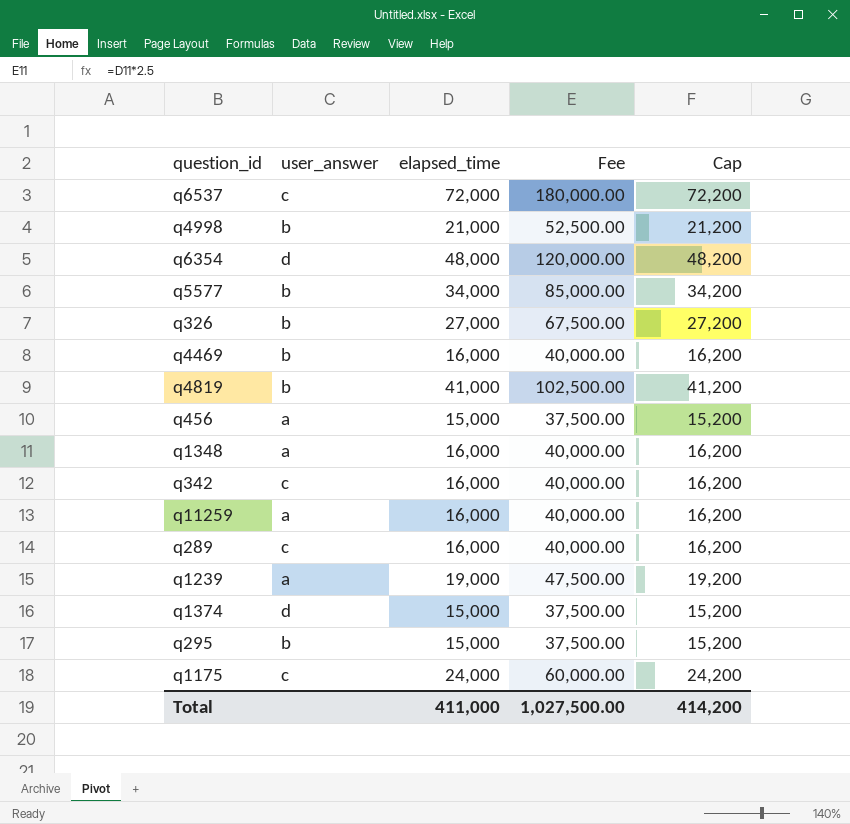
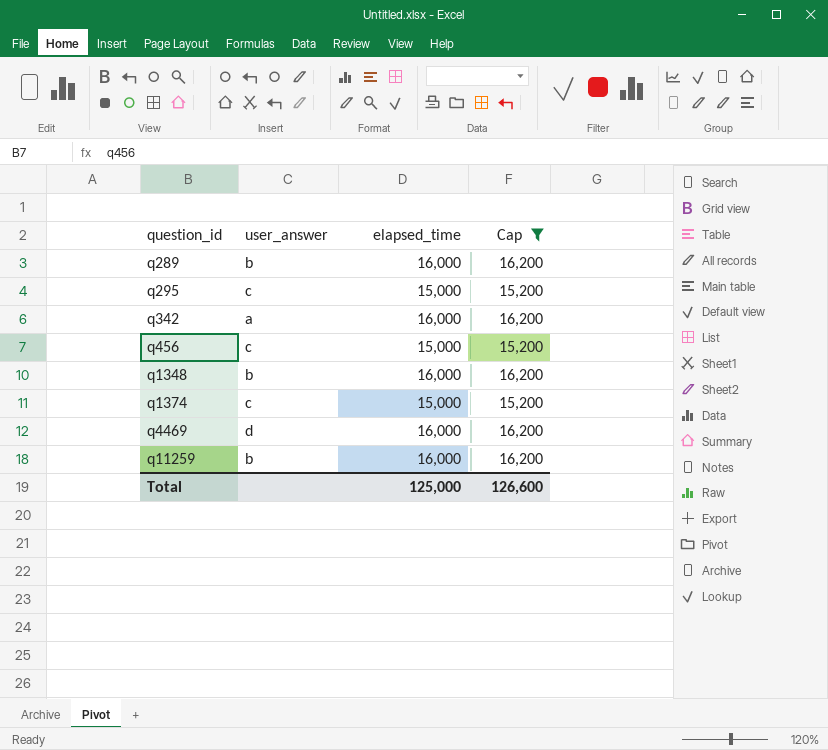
filter: none -> Cap <= 16,200
row order: none -> question_id ascending
column Fee | formula: [elapsed_time] * 2.5 -> none
q289 | user_answer: c -> b
q295 | user_answer: b -> c
q342 | user_answer: c -> a
q456 | user_answer: a -> c
q1348 | user_answer: a -> b
q1374 | user_answer: d -> c
q4469 | user_answer: b -> d
q11259 | user_answer: a -> b
Total | elapsed_time: 411,000 -> 125,000
Total | Cap: 414,200 -> 126,600

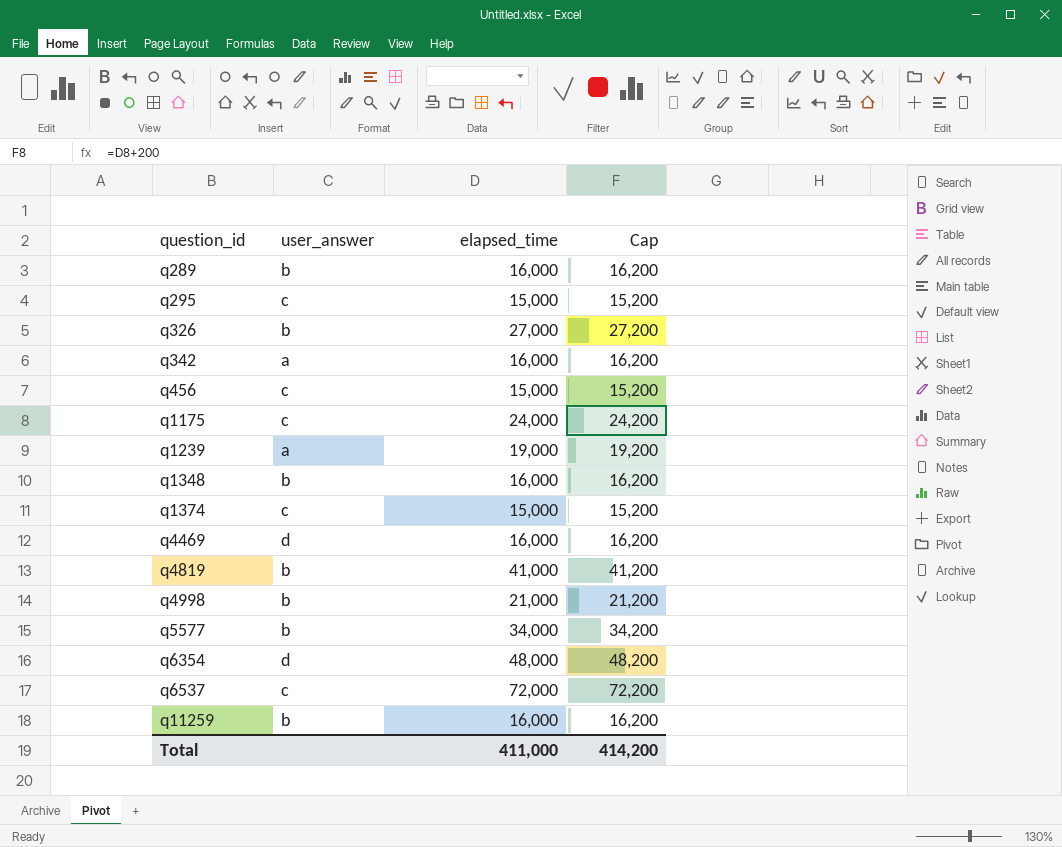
filter: Cap <= 16,200 -> none
Total | elapsed_time: 125,000 -> 411,000
Total | Cap: 126,600 -> 414,200

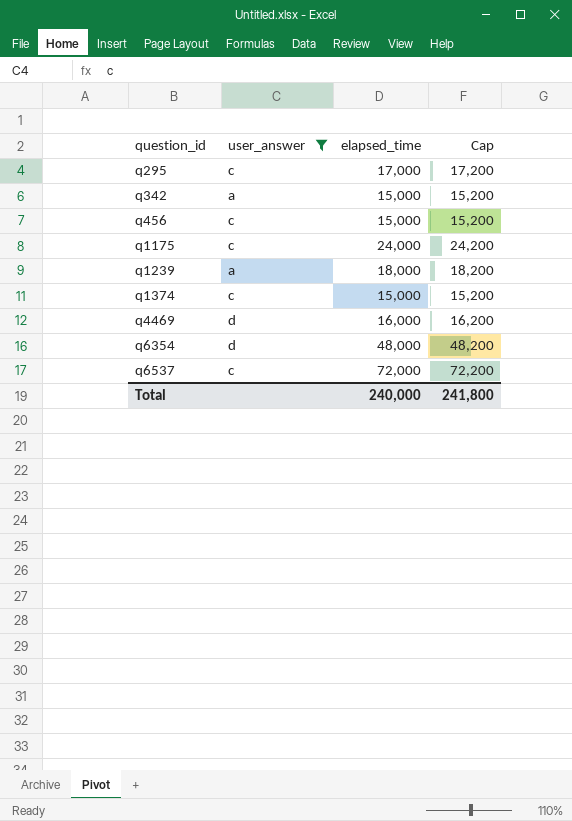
filter: none -> user_answer != b
q295 | elapsed_time: 15,000 -> 17,000
q295 | Cap: 15,200 -> 17,200
q342 | elapsed_time: 16,000 -> 15,000
q342 | Cap: 16,200 -> 15,200
q1239 | elapsed_time: 19,000 -> 18,000
q1239 | Cap: 19,200 -> 18,200
Total | elapsed_time: 411,000 -> 240,000
Total | Cap: 414,200 -> 241,800

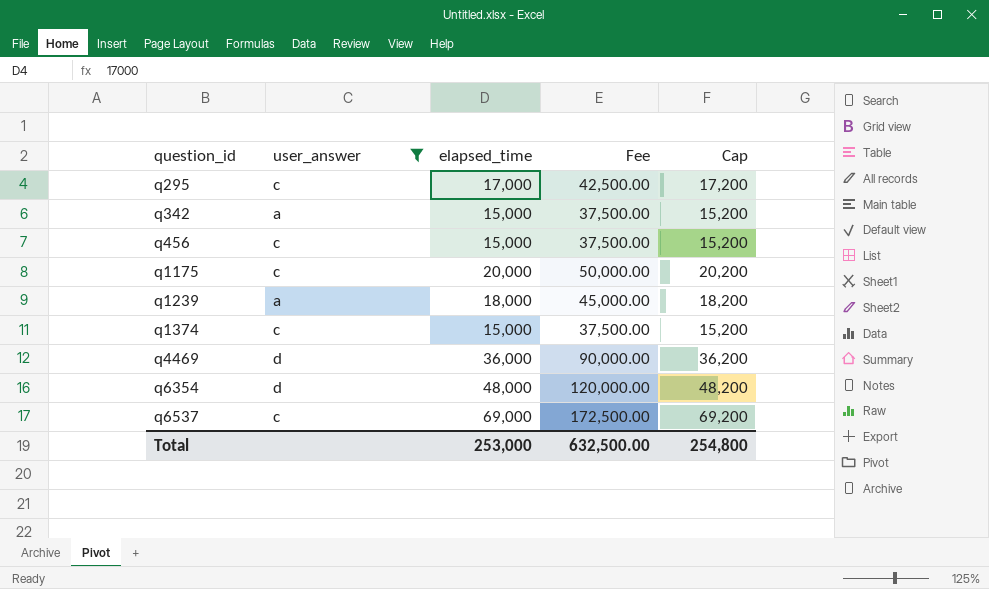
column Fee | formula: none -> [elapsed_time] * 2.5
q1175 | elapsed_time: 24,000 -> 20,000
q1175 | Cap: 24,200 -> 20,200
q4469 | elapsed_time: 16,000 -> 36,000
q4469 | Cap: 16,200 -> 36,200
q6537 | elapsed_time: 72,000 -> 69,000
q6537 | Cap: 72,200 -> 69,200
Total | elapsed_time: 240,000 -> 253,000
Total | Cap: 241,800 -> 254,800

